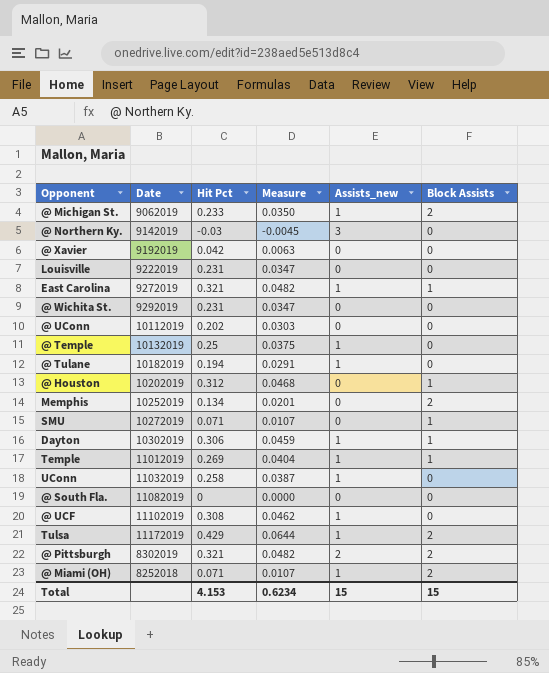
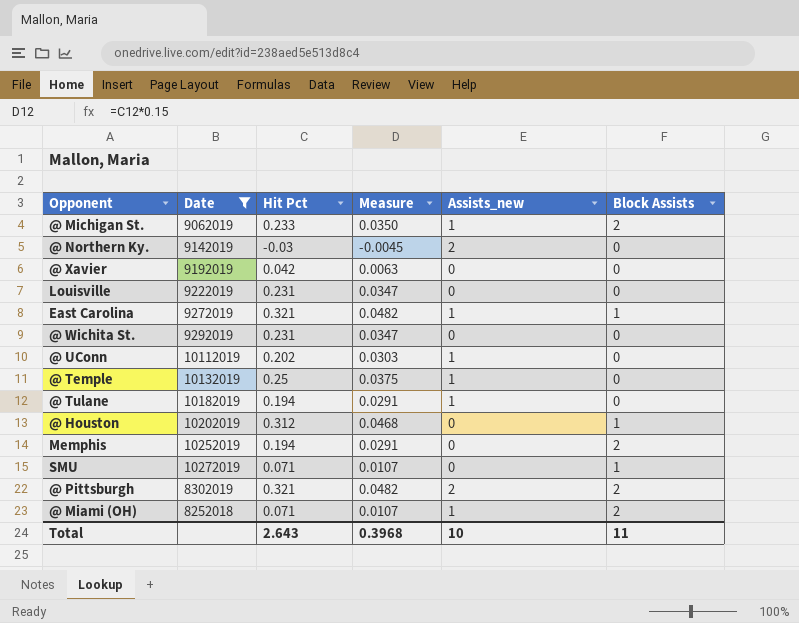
filter: none -> Date <= 10272019
@ Northern Ky. | Assists_new: 3 -> 2
@ UConn | Assists_new: 0 -> 1
Memphis | Hit Pct: 0.134 -> 0.194
Memphis | Measure: 0.0201 -> 0.0291
Total | Hit Pct: 4.153 -> 2.643
Total | Measure: 0.6234 -> 0.3968
Total | Assists_new: 15 -> 10
Total | Block Assists: 15 -> 11

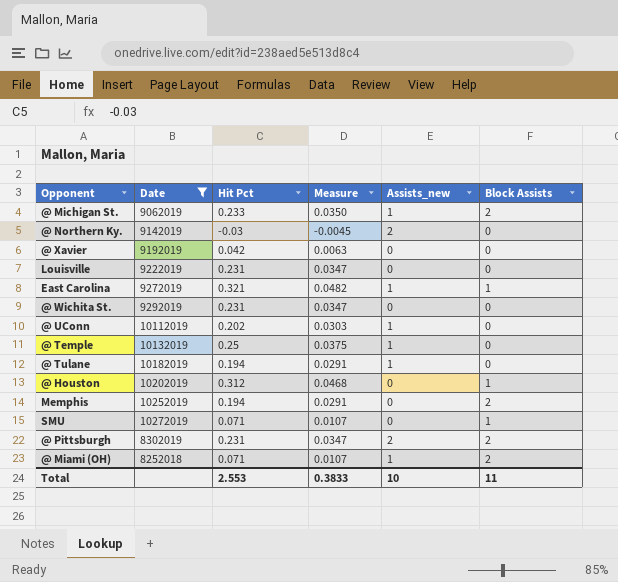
@ Pittsburgh | Hit Pct: 0.321 -> 0.231
@ Pittsburgh | Measure: 0.0482 -> 0.0347
Total | Hit Pct: 2.643 -> 2.553
Total | Measure: 0.3968 -> 0.3833

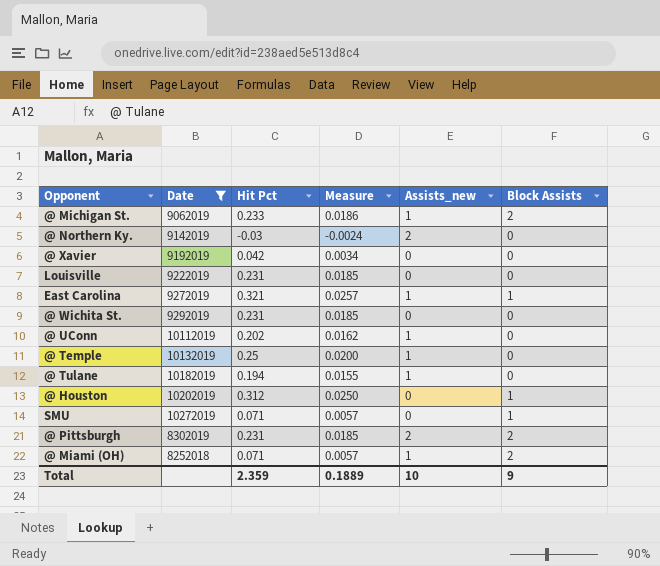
column Measure | formula: [Hit Pct] * 0.15 -> [Hit Pct] * 0.08
row Memphis: 10252019 | 0.194 | 0.0291 | 0 | 2 -> none
Total | Hit Pct: 2.553 -> 2.359
Total | Measure: 0.3833 -> 0.1889
Total | Block Assists: 11 -> 9

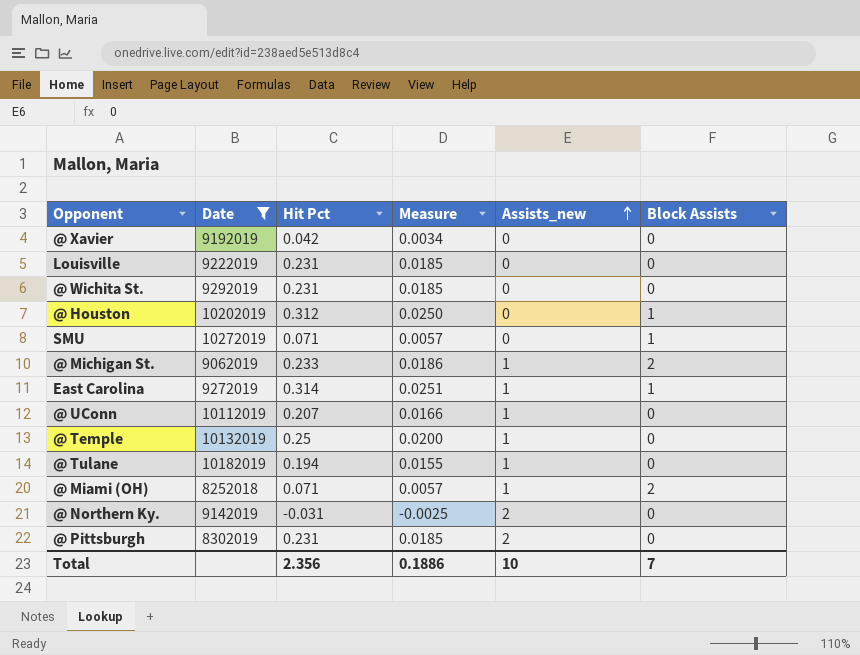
row order: none -> Assists_new ascending
East Carolina | Hit Pct: 0.321 -> 0.314
East Carolina | Measure: 0.0257 -> 0.0251
@ UConn | Hit Pct: 0.202 -> 0.207
@ UConn | Measure: 0.0162 -> 0.0166
@ Northern Ky. | Hit Pct: -0.03 -> -0.031
@ Northern Ky. | Measure: -0.0024 -> -0.0025
@ Pittsburgh | Block Assists: 2 -> 0
Total | Hit Pct: 2.359 -> 2.356
Total | Measure: 0.1889 -> 0.1886
Total | Block Assists: 9 -> 7

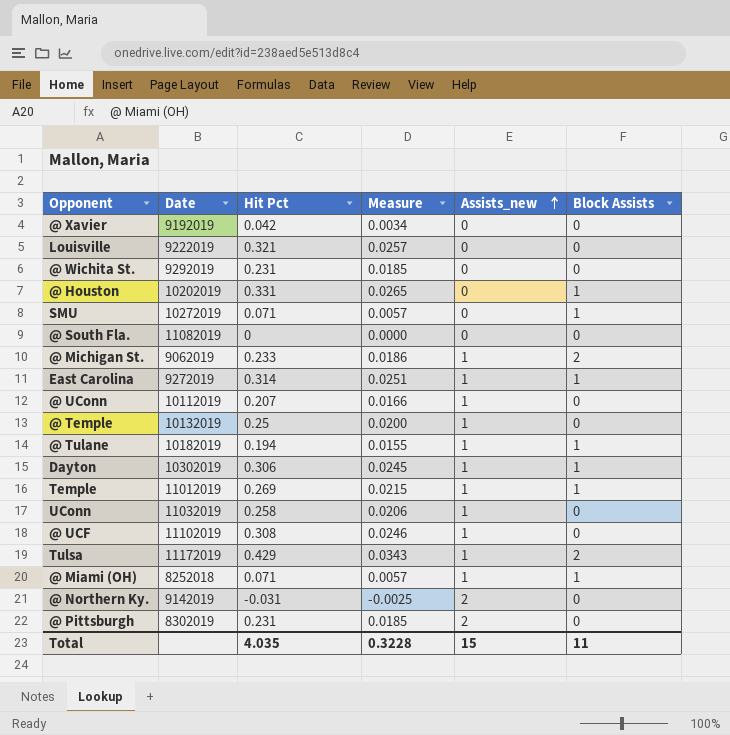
filter: Date <= 10272019 -> none
Louisville | Hit Pct: 0.231 -> 0.321
Louisville | Measure: 0.0185 -> 0.0257
@ Houston | Hit Pct: 0.312 -> 0.331
@ Houston | Measure: 0.0250 -> 0.0265
@ Tulane | Block Assists: 0 -> 1
@ Miami (OH) | Block Assists: 2 -> 1
Total | Hit Pct: 2.356 -> 4.035
Total | Measure: 0.1886 -> 0.3228
Total | Assists_new: 10 -> 15
Total | Block Assists: 7 -> 11

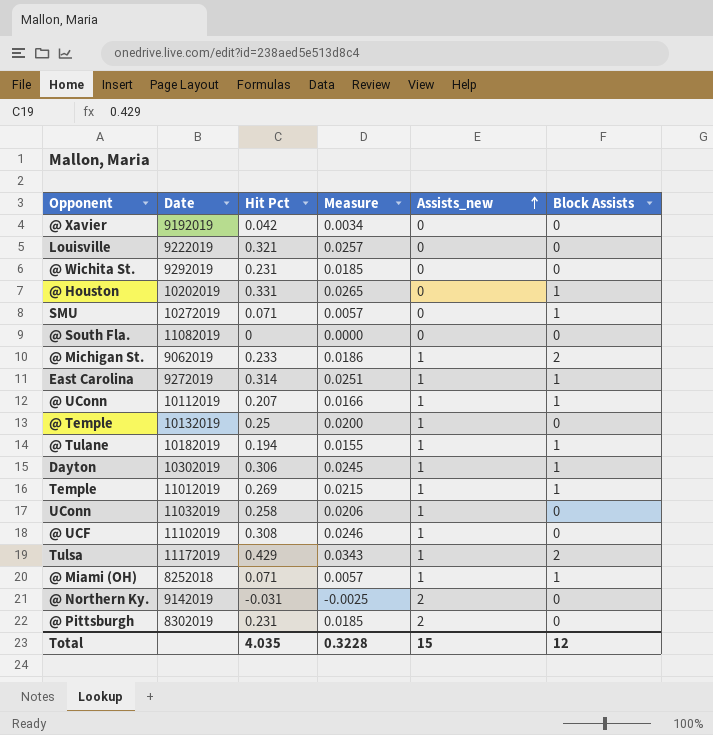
@ UConn | Block Assists: 0 -> 1
Total | Block Assists: 11 -> 12

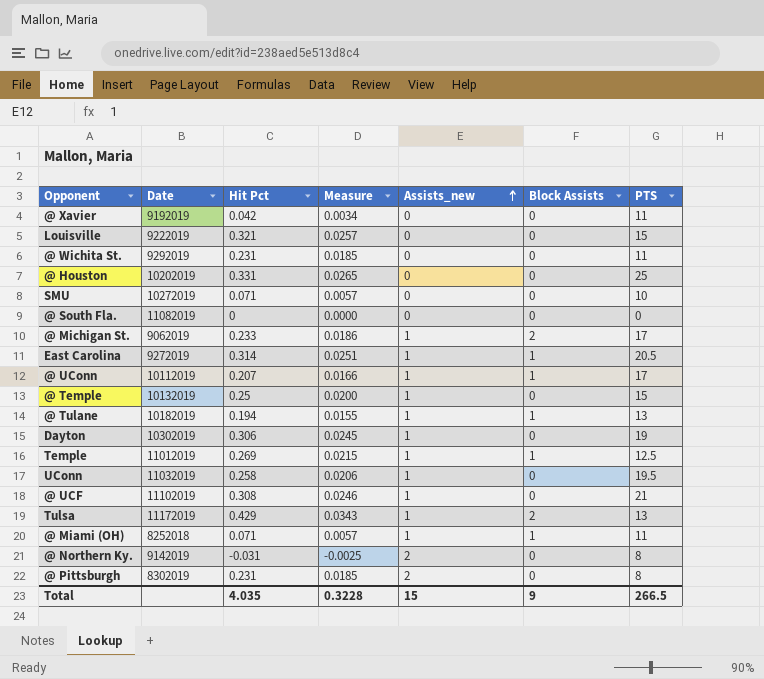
column PTS | position: none -> 7
@ Houston | Block Assists: 1 -> 0
SMU | Block Assists: 1 -> 0
Dayton | Block Assists: 1 -> 0
Total | Block Assists: 12 -> 9

